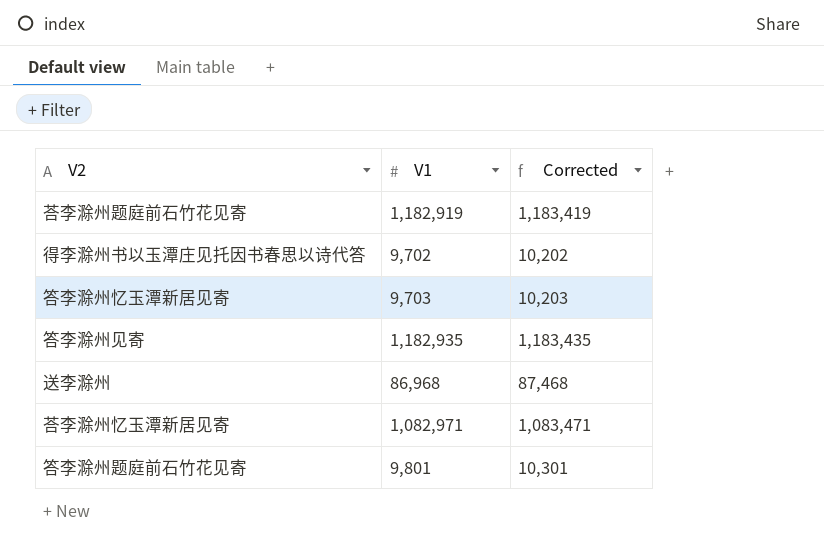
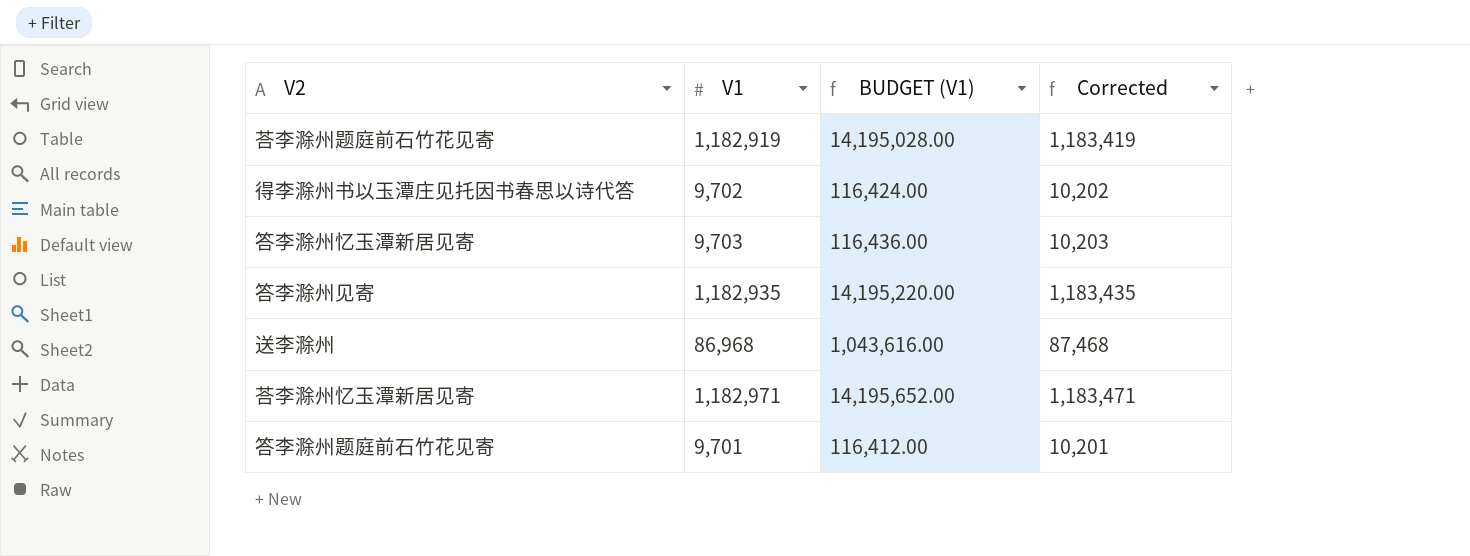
column BUDGET (V1) | formula: none -> [V1] * 12
荅李滁州忆玉潭新居见寄 | V1: 1,082,971 -> 1,182,971
荅李滁州忆玉潭新居见寄 | Corrected: 1,083,471 -> 1,183,471
答李滁州题庭前石竹花见寄 | V1: 9,801 -> 9,701
答李滁州题庭前石竹花见寄 | Corrected: 10,301 -> 10,201

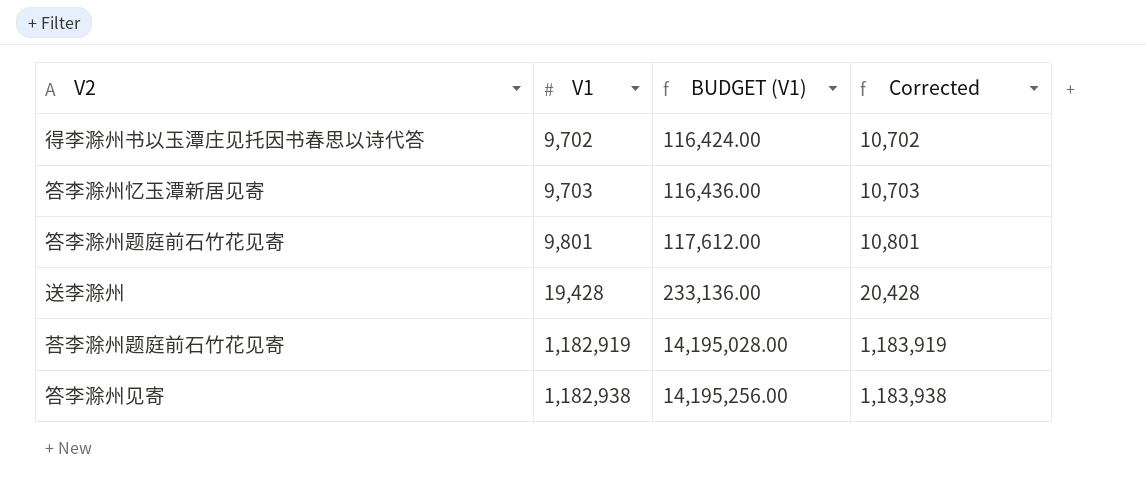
row order: none -> V1 ascending
column Corrected | formula: [V1] + 500 -> [V1] + 1000
row 荅李滁州忆玉潭新居见寄: 1,182,971 | 14,195,652.00 | 1,183,471 -> none
答李滁州题庭前石竹花见寄 | V1: 9,701 -> 9,801
答李滁州题庭前石竹花见寄 | BUDGET (V1): 116,412.00 -> 117,612.00
送李滁州 | V1: 86,968 -> 19,428
送李滁州 | BUDGET (V1): 1,043,616.00 -> 233,136.00
答李滁州见寄 | V1: 1,182,935 -> 1,182,938
答李滁州见寄 | BUDGET (V1): 14,195,220.00 -> 14,195,256.00

